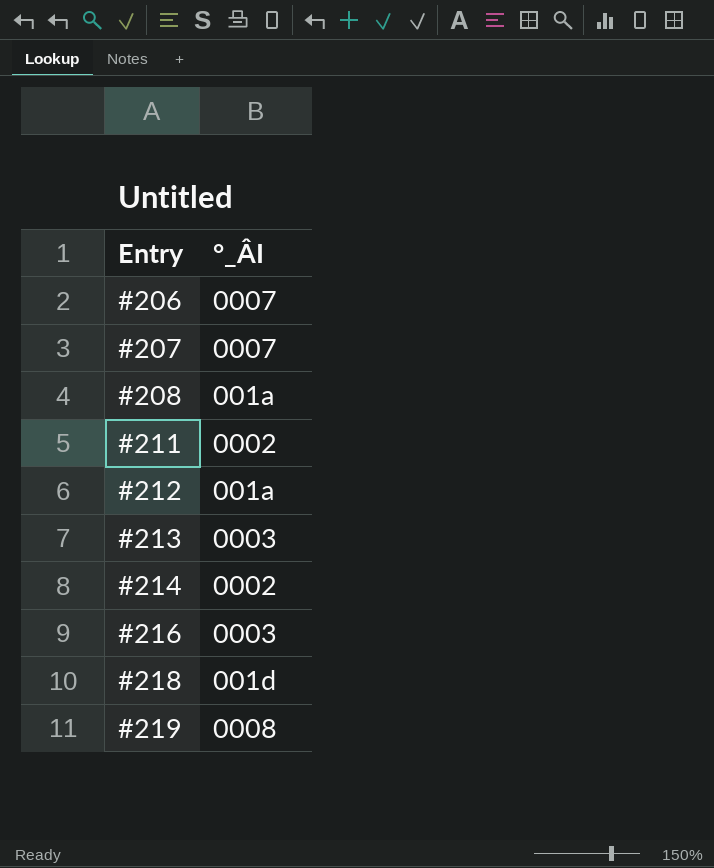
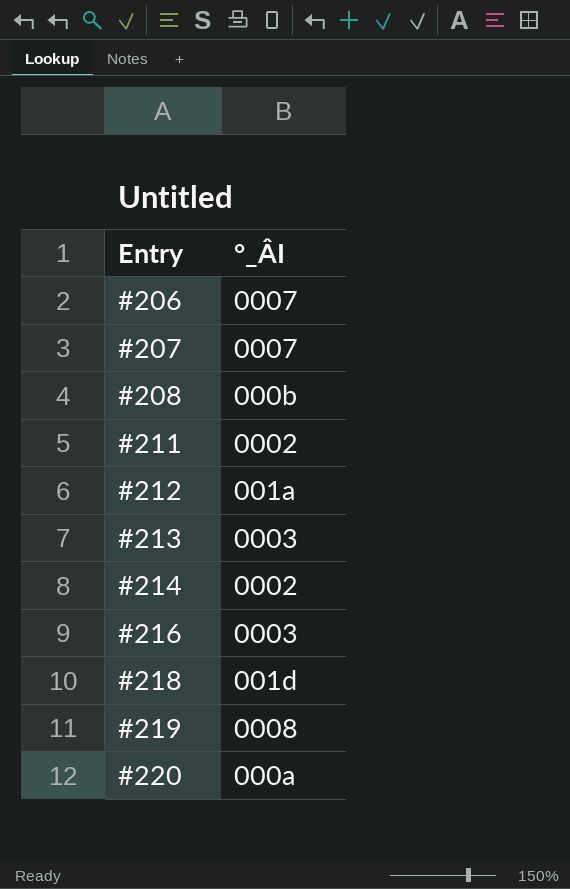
#208 | °_ÂI: 001a -> 000b
row #220: none -> 000a

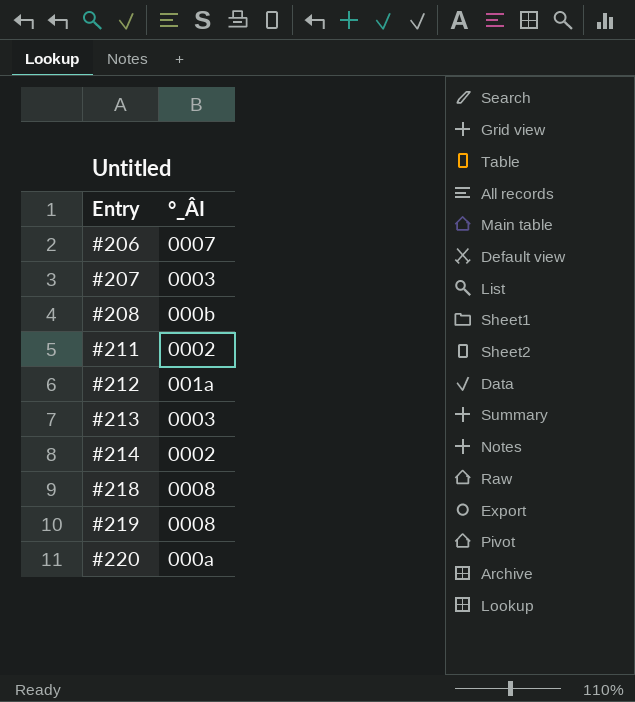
row #216: 0003 -> none
#207 | °_ÂI: 0007 -> 0003
#218 | °_ÂI: 001d -> 0008

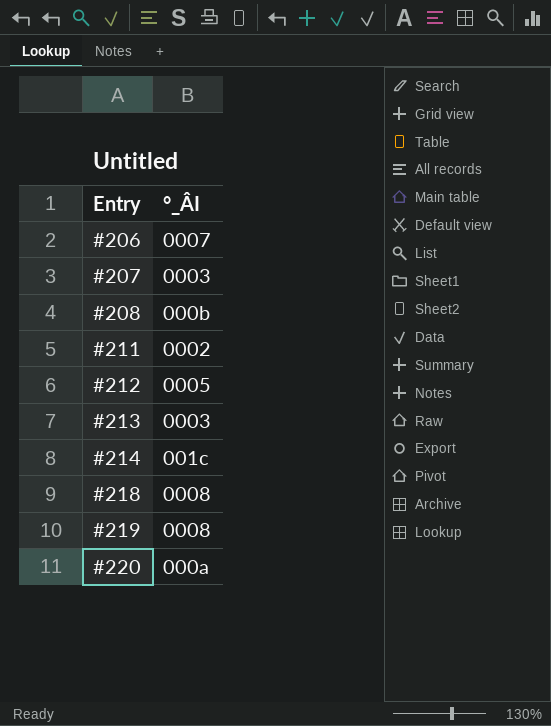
#212 | °_ÂI: 001a -> 0005
#214 | °_ÂI: 0002 -> 001c

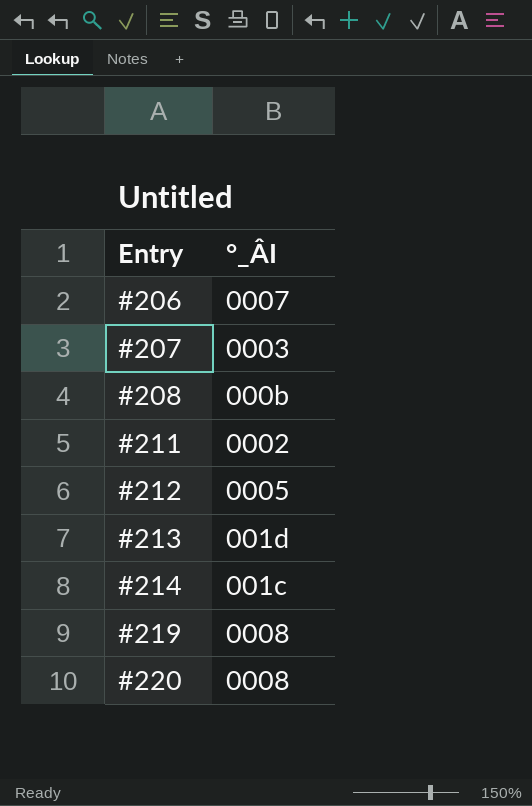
row #218: 0008 -> none
#213 | °_ÂI: 0003 -> 001d
#220 | °_ÂI: 000a -> 0008

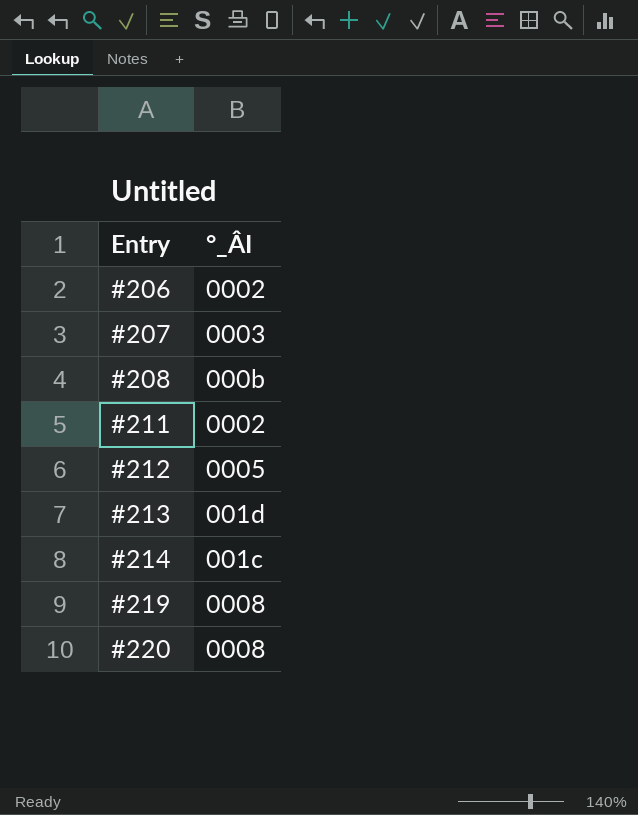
#206 | °_ÂI: 0007 -> 0002

